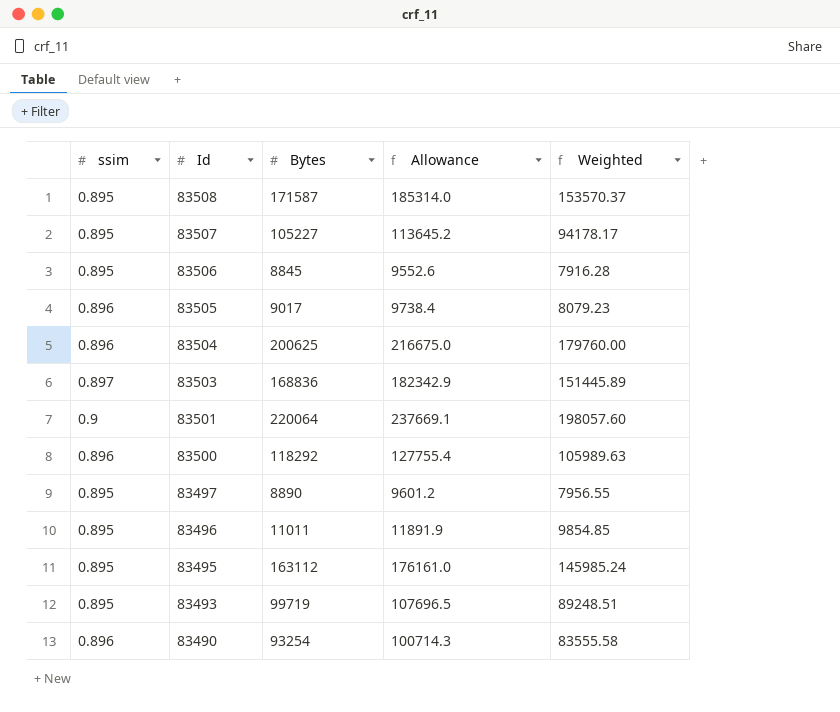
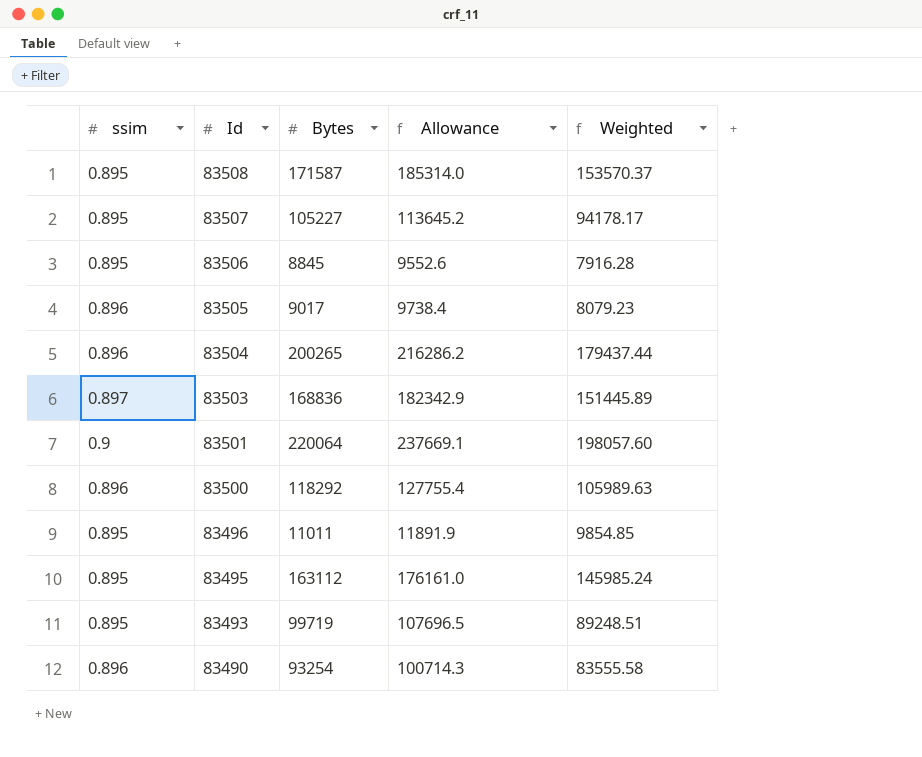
row 83497: 0.895 | 8890 | 9601.2 | 7956.55 -> none
83504 | Bytes: 200625 -> 200265
83504 | Allowance: 216675.0 -> 216286.2
83504 | Weighted: 179760.00 -> 179437.44

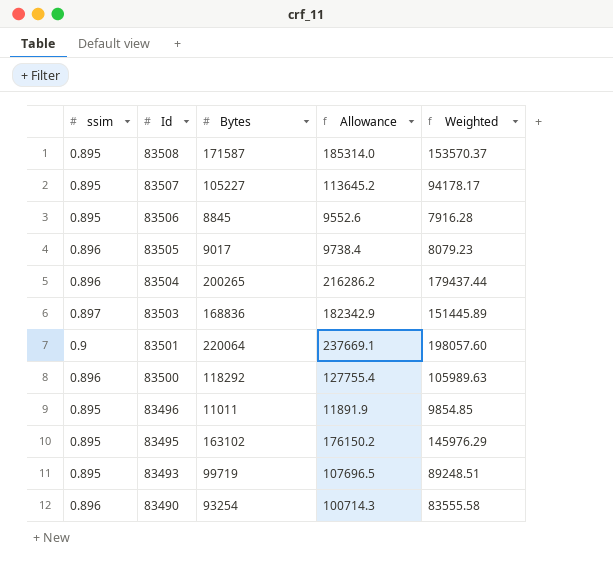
83495 | Bytes: 163112 -> 163102
83495 | Allowance: 176161.0 -> 176150.2
83495 | Weighted: 145985.24 -> 145976.29

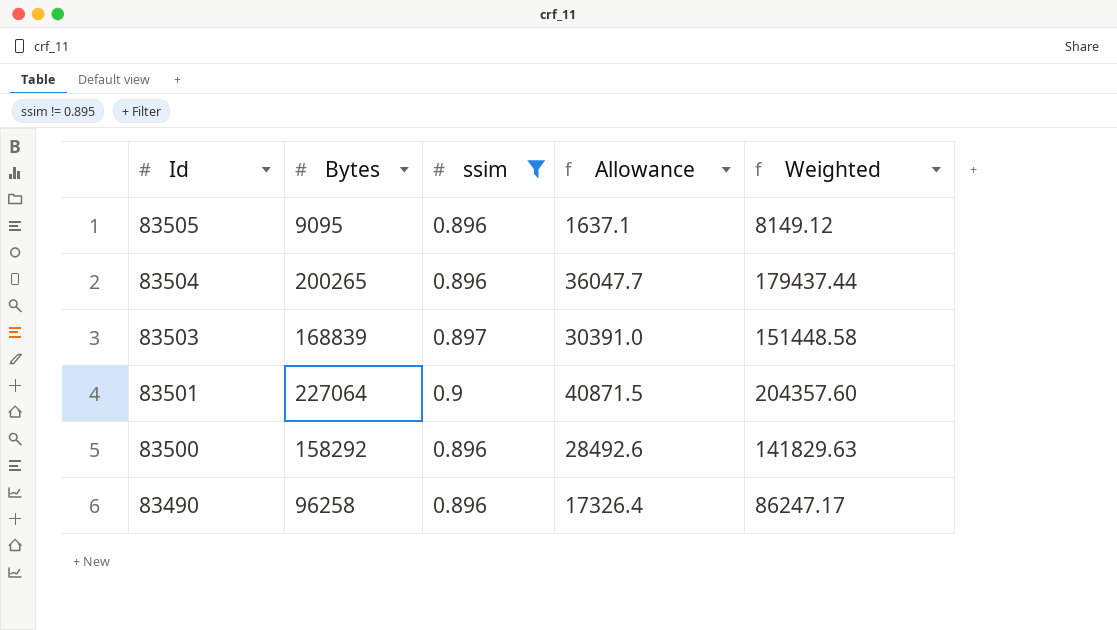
filter: none -> ssim != 0.895
column ssim | position: 1 -> 3
column Allowance | formula: [Bytes] * 1.08 -> [Bytes] * 0.18
83505 | Bytes: 9017 -> 9095
83505 | Weighted: 8079.23 -> 8149.12
83503 | Bytes: 168836 -> 168839
83503 | Weighted: 151445.89 -> 151448.58
83501 | Bytes: 220064 -> 227064
83501 | Weighted: 198057.60 -> 204357.60
83500 | Bytes: 118292 -> 158292
83500 | Weighted: 105989.63 -> 141829.63
83490 | Bytes: 93254 -> 96258
83490 | Weighted: 83555.58 -> 86247.17

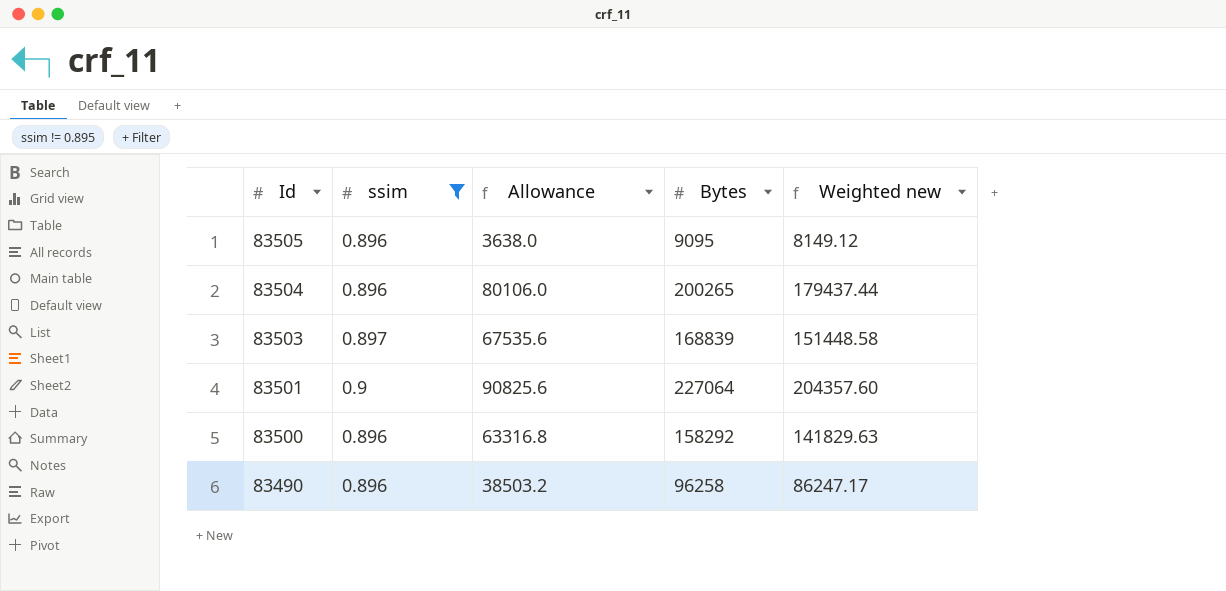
column Allowance | formula: [Bytes] * 0.18 -> [Bytes] * 0.4
column Bytes | position: 2 -> 4
column name: Weighted -> Weighted new

